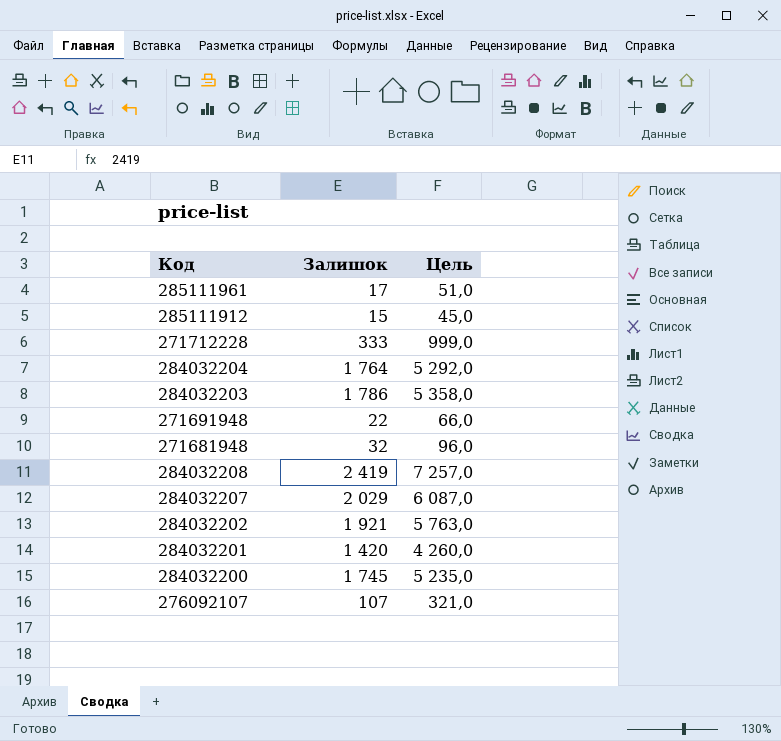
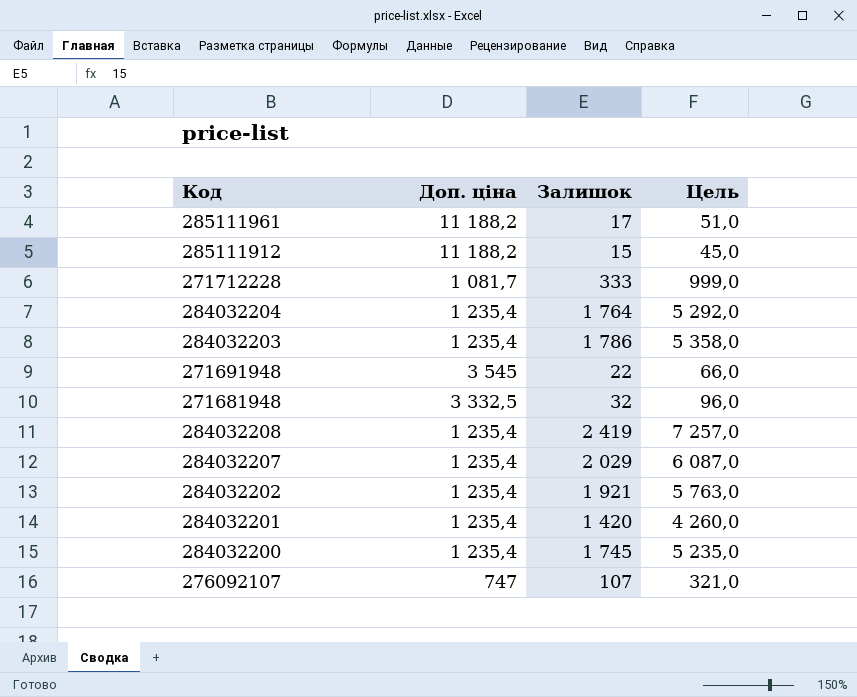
column Доп. ціна | position: none -> 2

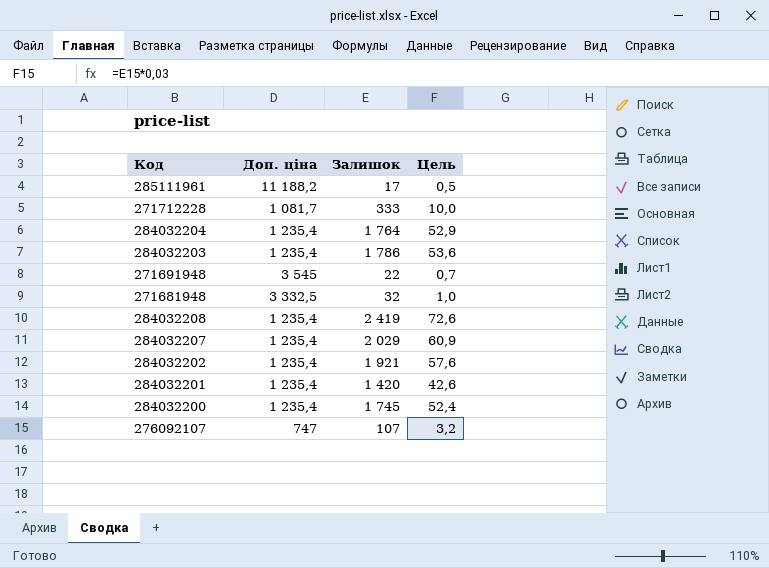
column Цель | formula: [Залишок] * 3 -> [Залишок] * 0,03
row 285111912: 11 188,2 | 15 | 45,0 -> none

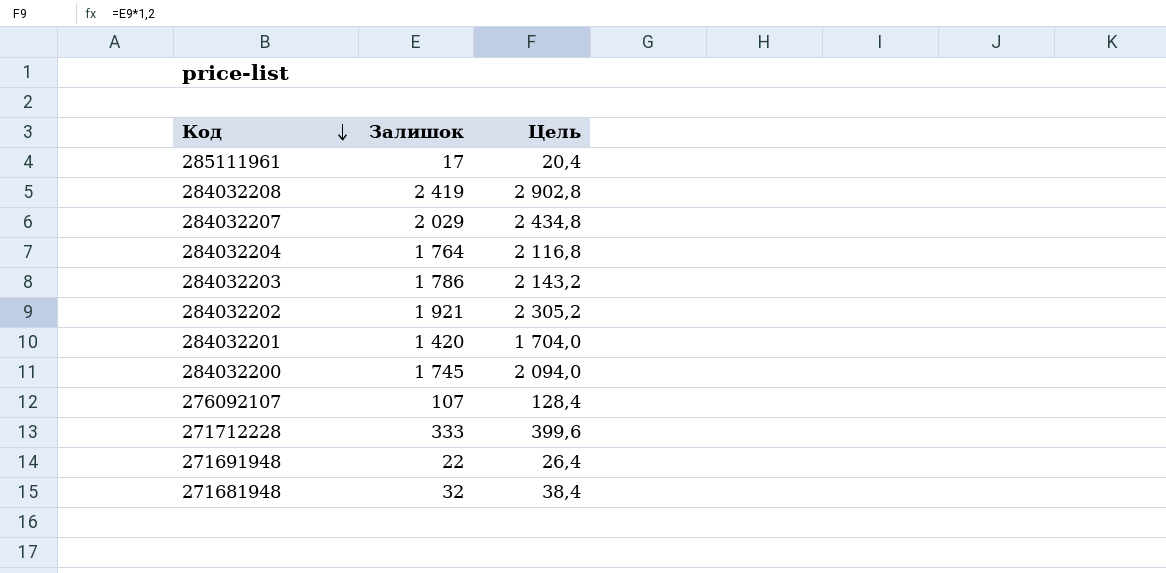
row order: none -> Код descending
column Доп. ціна | position: 2 -> none
column Цель | formula: [Залишок] * 0,03 -> [Залишок] * 1,2

